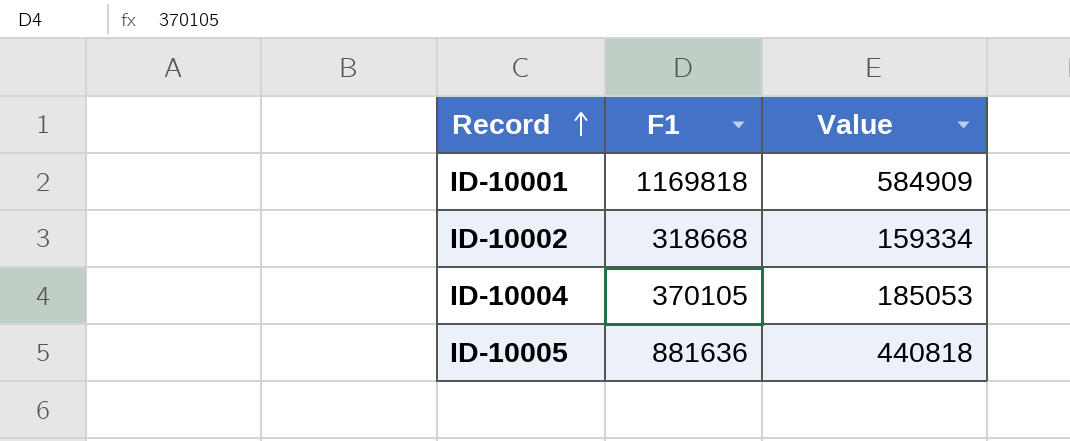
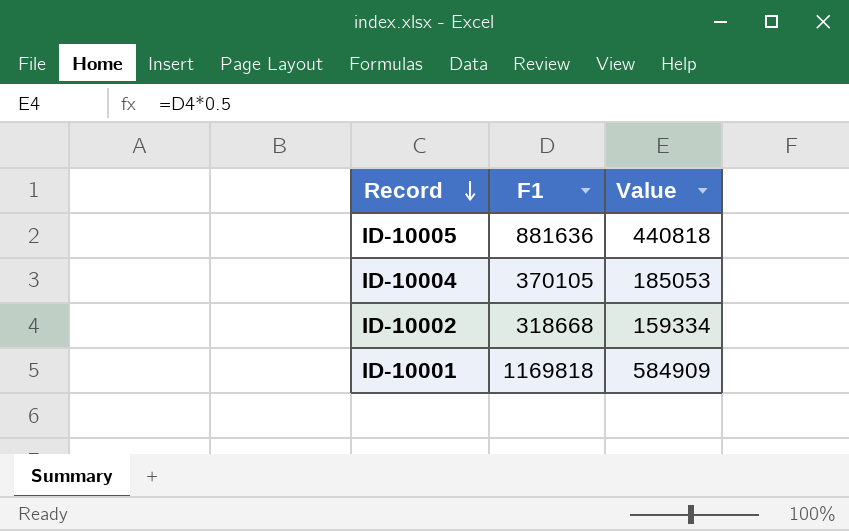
row order: Record ascending -> Record descending

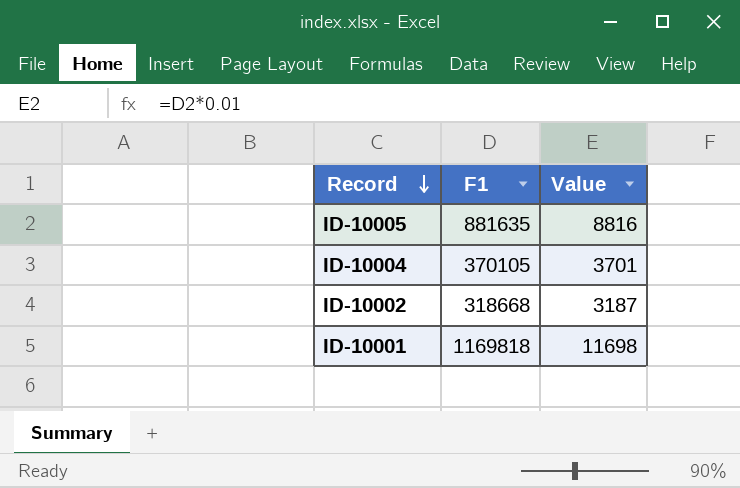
column Value | formula: [F1] * 0.5 -> [F1] * 0.01
ID-10005 | F1: 881636 -> 881635

